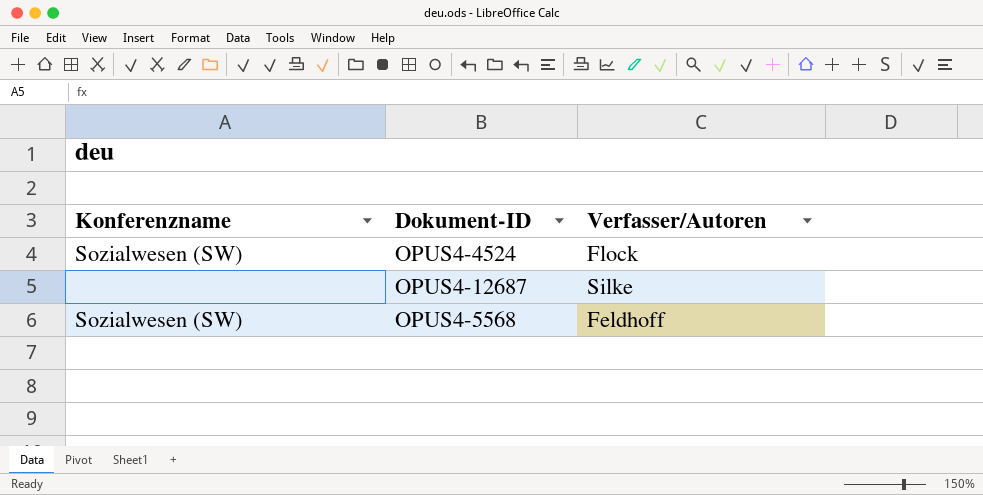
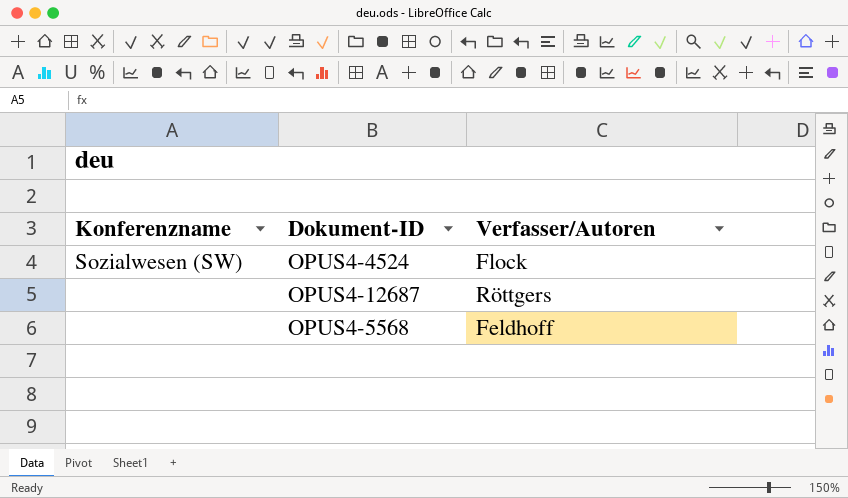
OPUS4-12687 | Verfasser/Autoren: Silke -> Röttgers
OPUS4-5568 | Konferenzname: Sozialwesen (SW) -> none

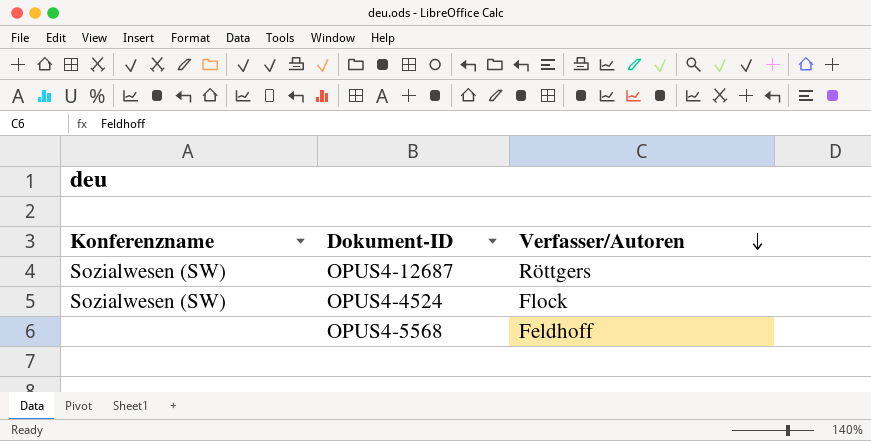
row order: none -> Verfasser/Autoren descending
OPUS4-12687 | Konferenzname: none -> Sozialwesen (SW)

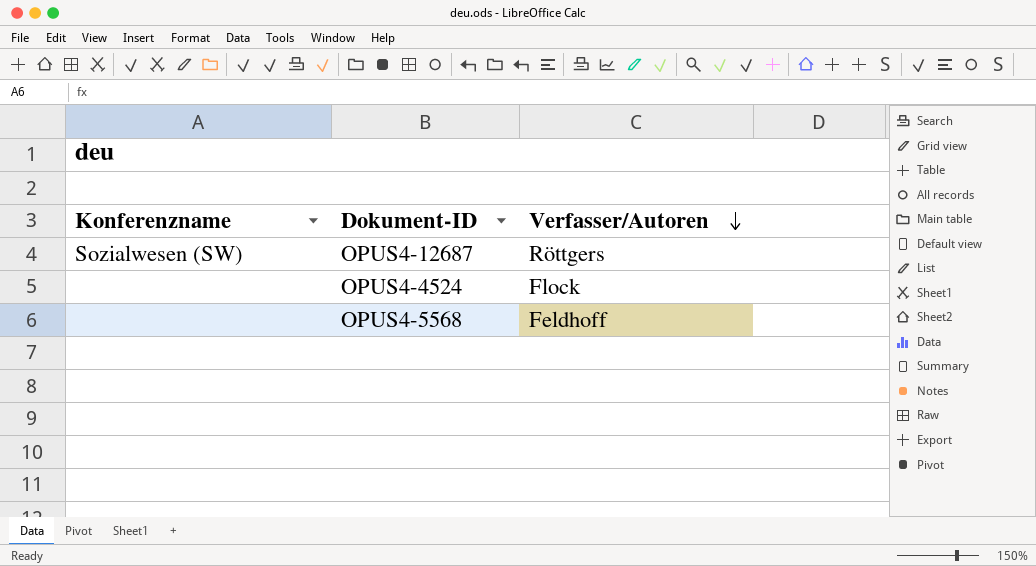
OPUS4-4524 | Konferenzname: Sozialwesen (SW) -> none

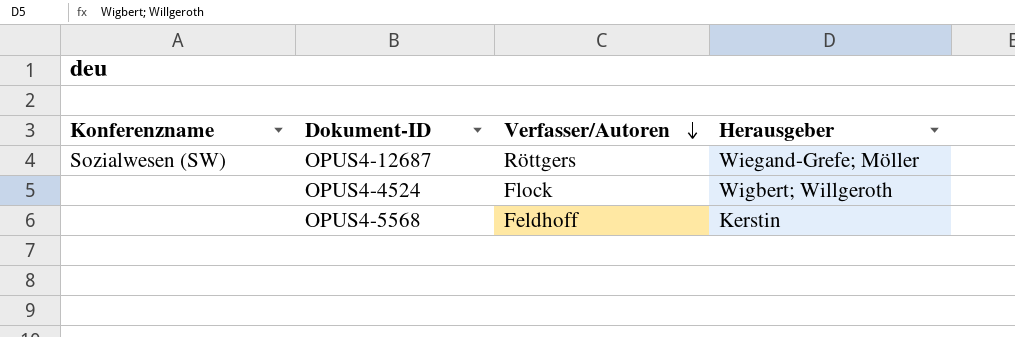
column Herausgeber | position: none -> 4

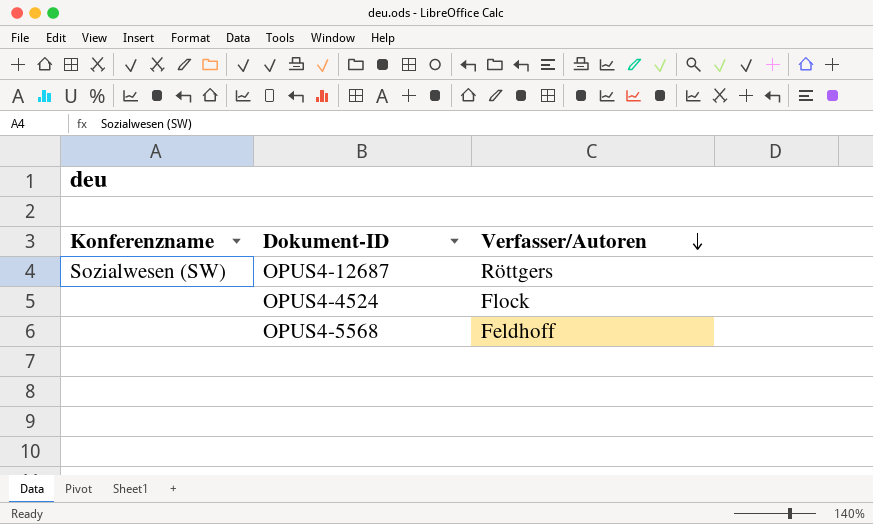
column Herausgeber | position: 4 -> none

